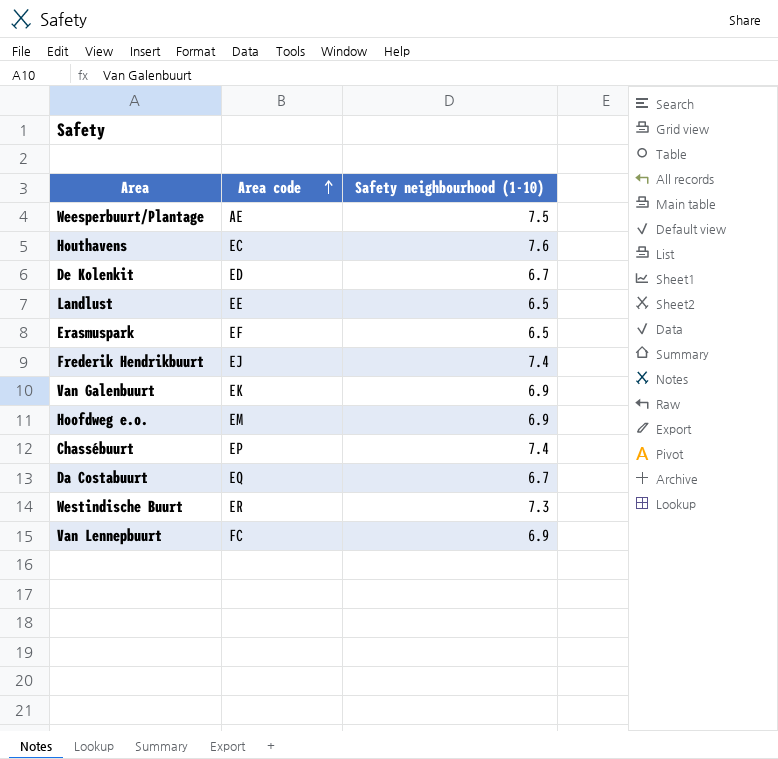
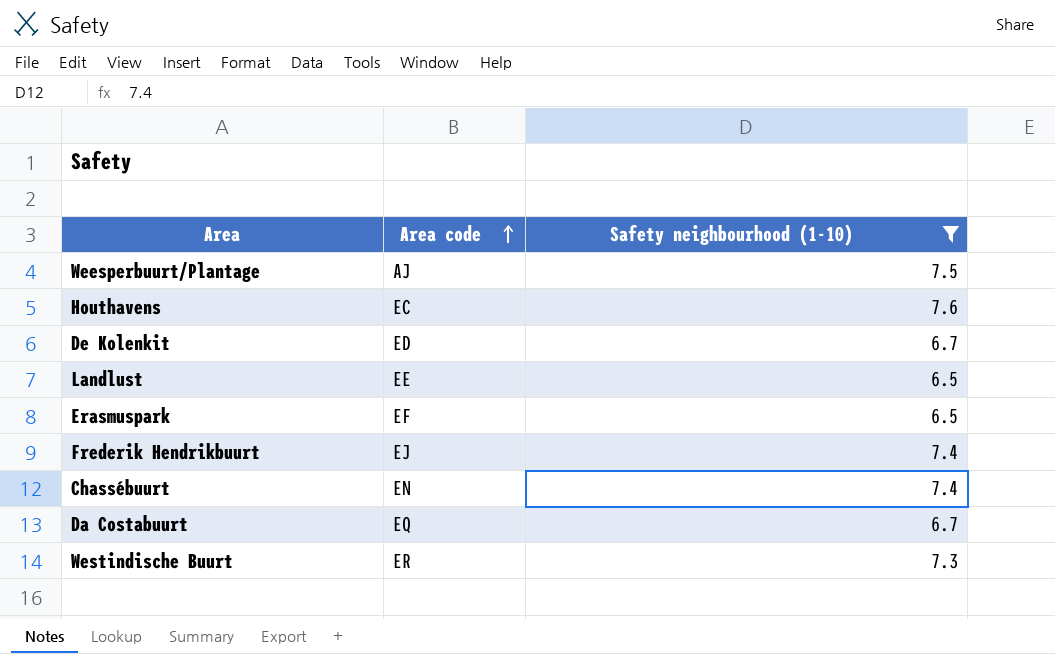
filter: none -> Safety neighbourhood (1-10) != 6.9
Weesperbuurt/Plantage | Area code: AE -> AJ
Chassébuurt | Area code: EP -> EN

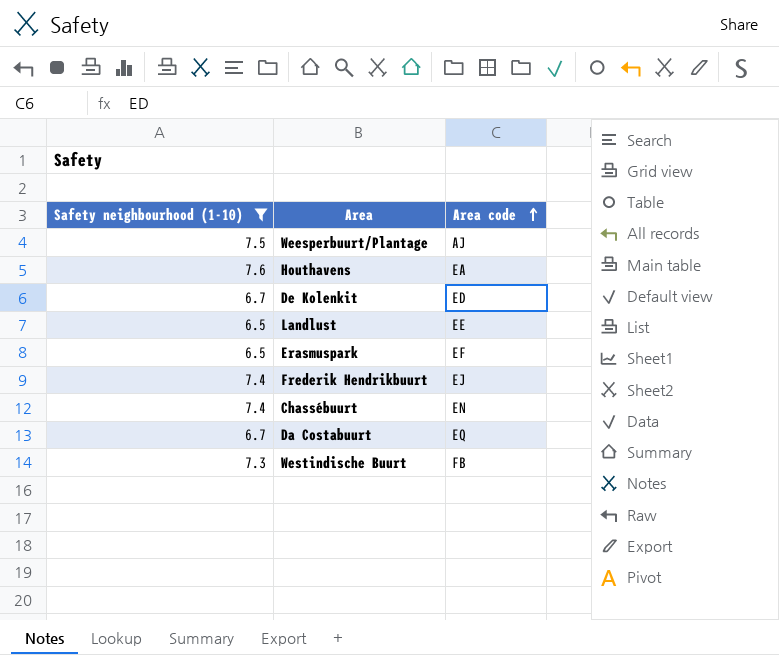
column Safety neighbourhood (1-10) | position: 3 -> 1
Houthavens | Area code: EC -> EA
Westindische Buurt | Area code: ER -> FB

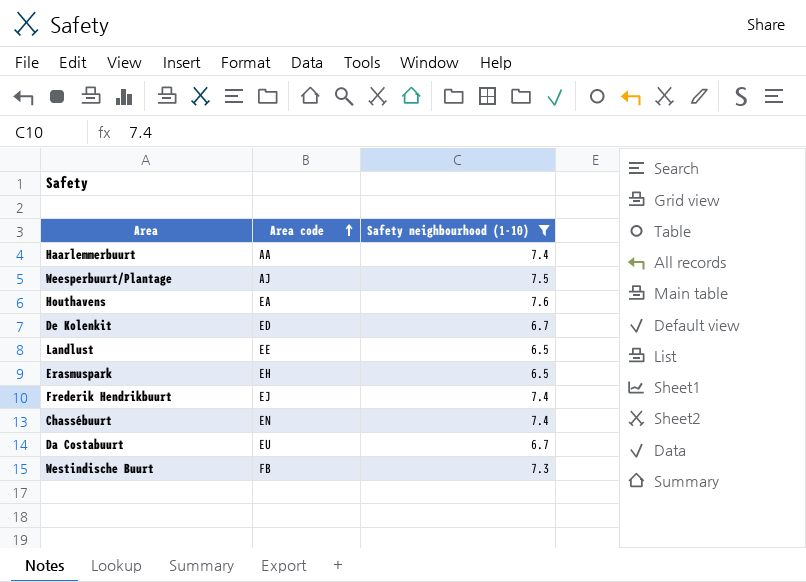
column Safety neighbourhood (1-10) | position: 1 -> 3
row Haarlemmerbuurt: none -> AA | 7.4
Erasmuspark | Area code: EF -> EH
Da Costabuurt | Area code: EQ -> EU

